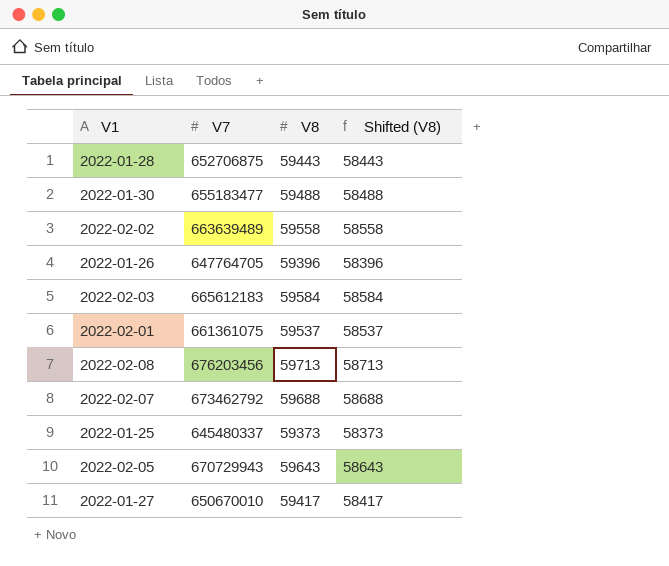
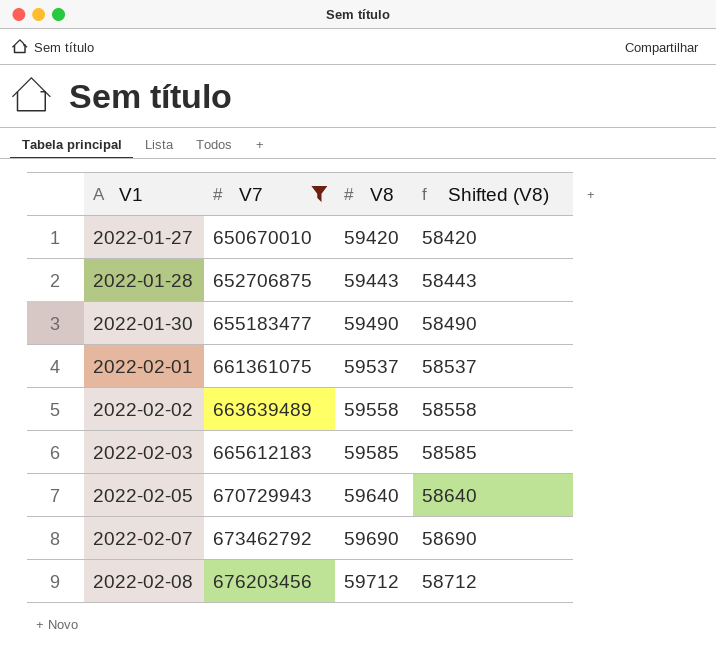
filter: none -> V7 >= 650670010
row order: none -> V1 ascending
2022-01-27 | V8: 59417 -> 59420
2022-01-27 | Shifted (V8): 58417 -> 58420
2022-01-30 | V8: 59488 -> 59490
2022-01-30 | Shifted (V8): 58488 -> 58490
2022-02-03 | V8: 59584 -> 59585
2022-02-03 | Shifted (V8): 58584 -> 58585
2022-02-05 | V8: 59643 -> 59640
2022-02-05 | Shifted (V8): 58643 -> 58640
2022-02-07 | V8: 59688 -> 59690
2022-02-07 | Shifted (V8): 58688 -> 58690
2022-02-08 | V8: 59713 -> 59712
2022-02-08 | Shifted (V8): 58713 -> 58712

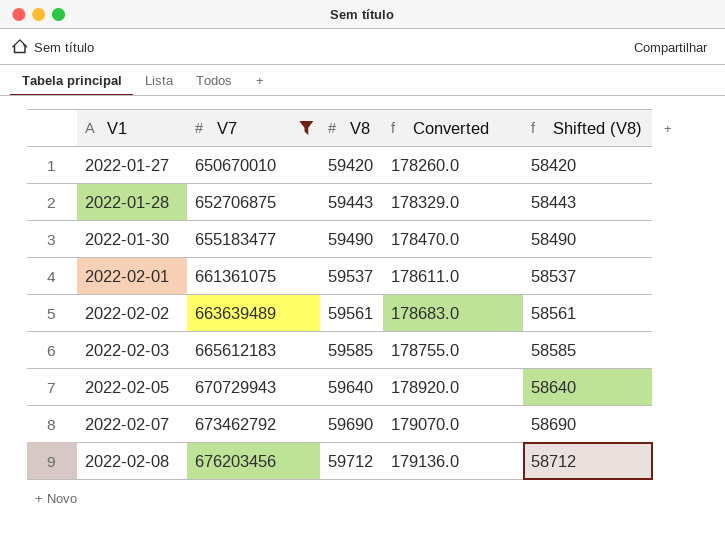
column Converted | formula: none -> [V8] * 3
2022-02-02 | V8: 59558 -> 59561
2022-02-02 | Shifted (V8): 58558 -> 58561

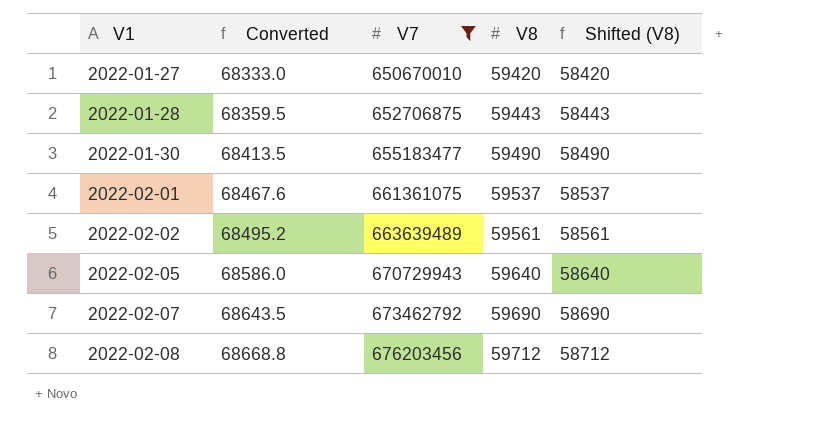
column Converted | formula: [V8] * 3 -> [V8] * 1.15
column Converted | position: 4 -> 2
row 2022-02-03: 665612183 | 59585 | 178755.0 | 58585 -> none

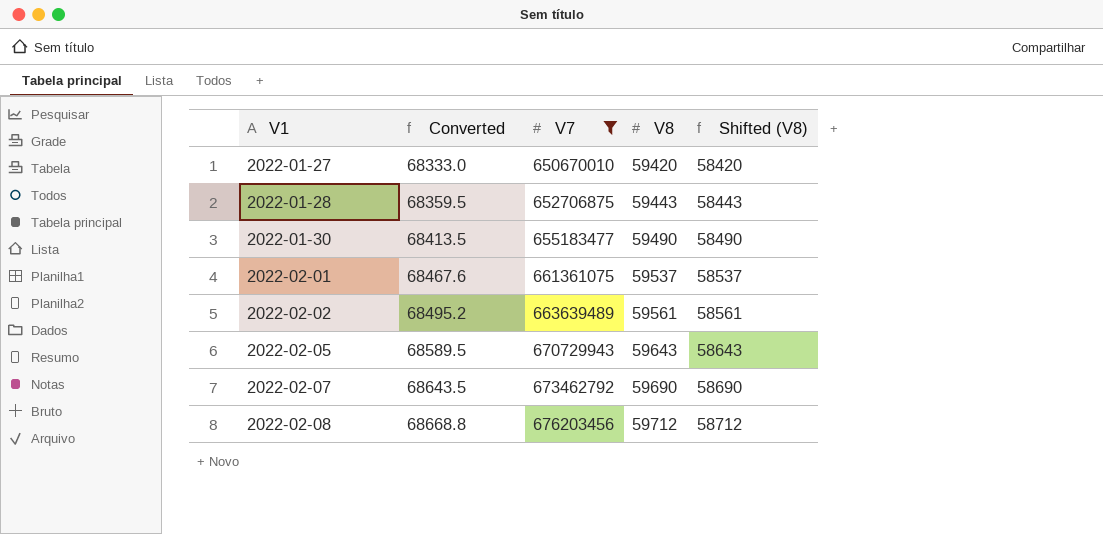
2022-02-05 | Converted: 68586.0 -> 68589.5
2022-02-05 | V8: 59640 -> 59643
2022-02-05 | Shifted (V8): 58640 -> 58643

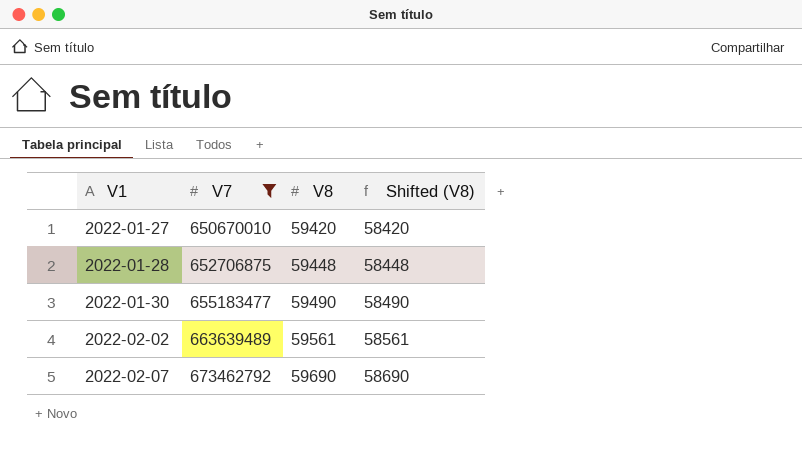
column Converted | formula: [V8] * 1.15 -> none
row 2022-02-01: 68467.6 | 661361075 | 59537 | 58537 -> none
row 2022-02-05: 68589.5 | 670729943 | 59643 | 58643 -> none
row 2022-02-08: 68668.8 | 676203456 | 59712 | 58712 -> none
2022-01-28 | V8: 59443 -> 59448
2022-01-28 | Shifted (V8): 58443 -> 58448

